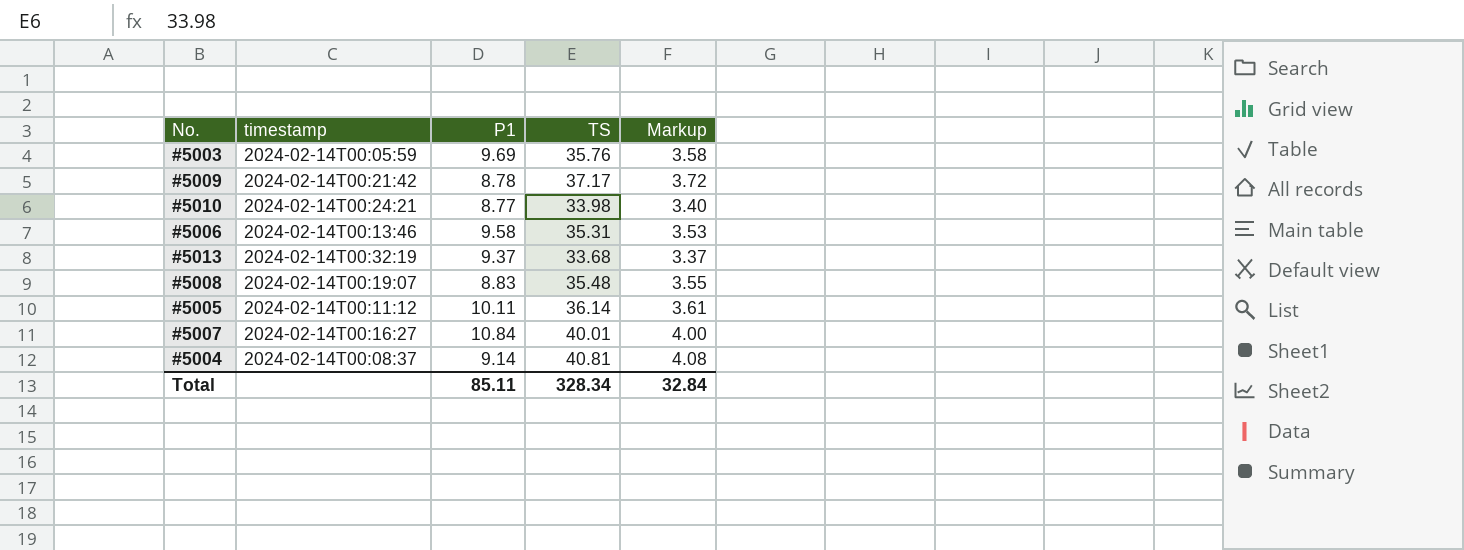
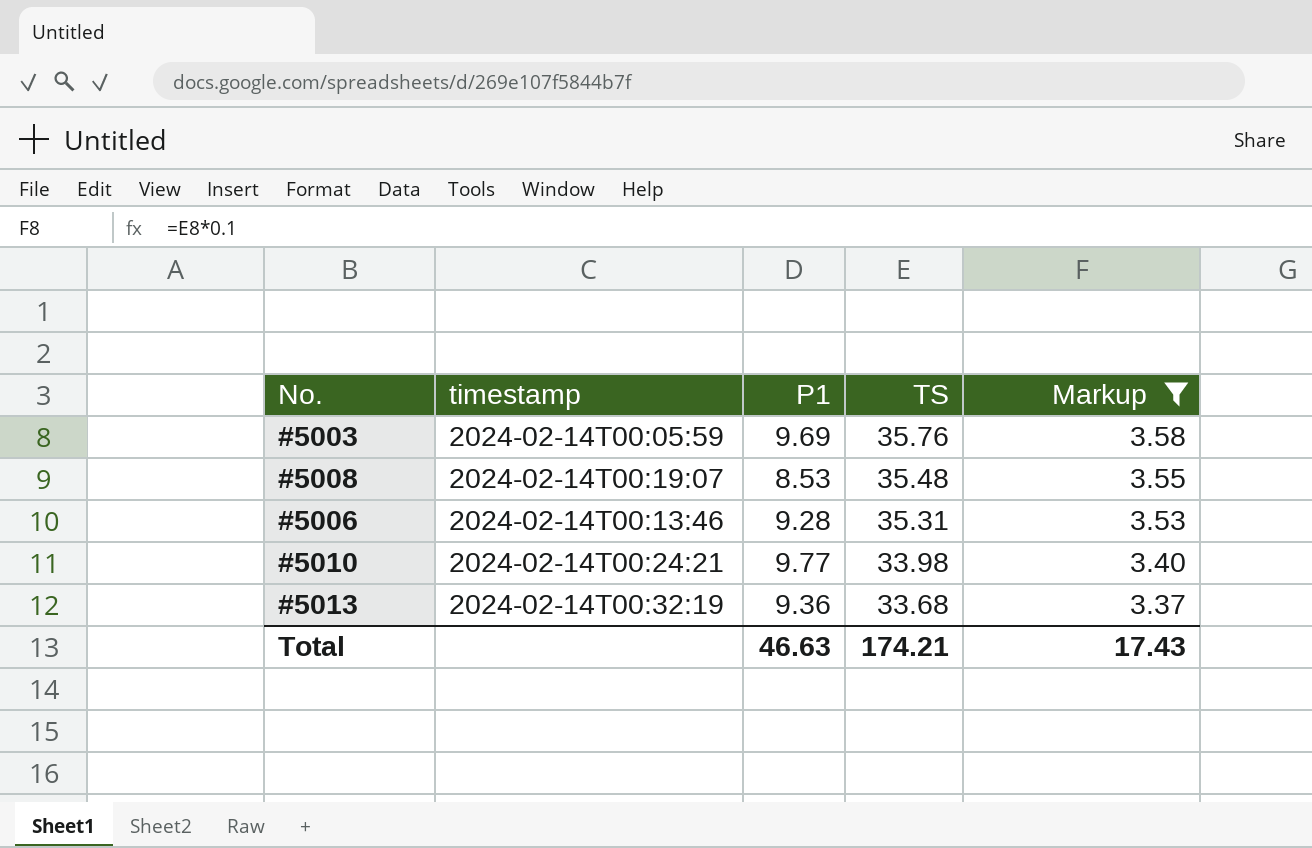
filter: none -> Markup <= 3.58
row order: none -> TS descending
#5008 | P1: 8.83 -> 8.53
#5006 | P1: 9.58 -> 9.28
#5010 | P1: 8.77 -> 9.77
#5013 | P1: 9.37 -> 9.36
Total | P1: 85.11 -> 46.63
Total | TS: 328.34 -> 174.21
Total | Markup: 32.84 -> 17.43

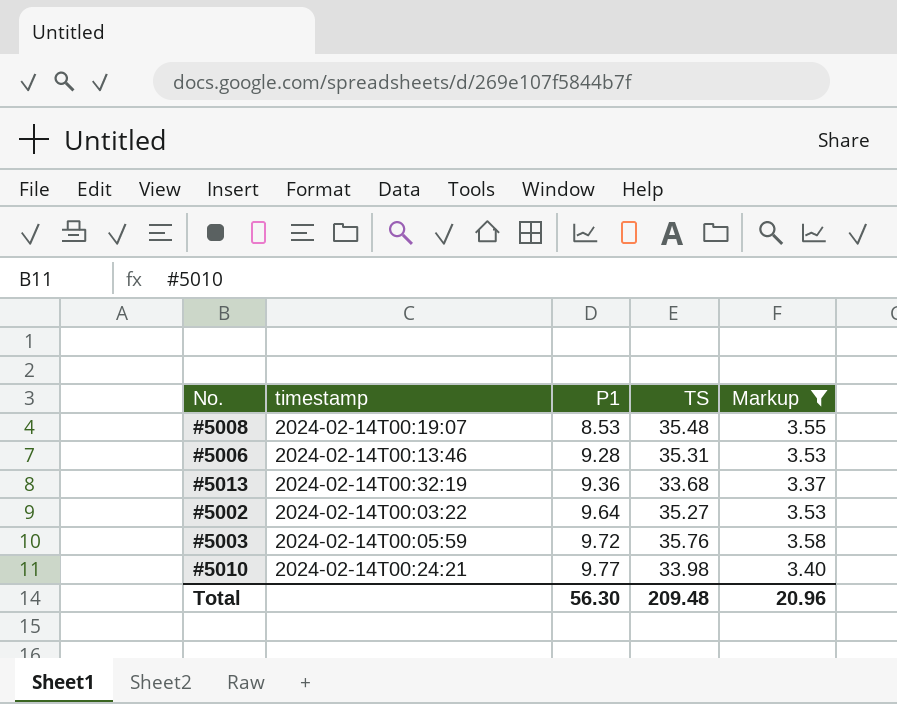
row order: TS descending -> P1 ascending
row #5002: none -> 2024-02-14T00:03:22 | 9.64 | 35.27 | 3.53
#5003 | P1: 9.69 -> 9.72
Total | P1: 46.63 -> 56.30
Total | TS: 174.21 -> 209.48
Total | Markup: 17.43 -> 20.96

